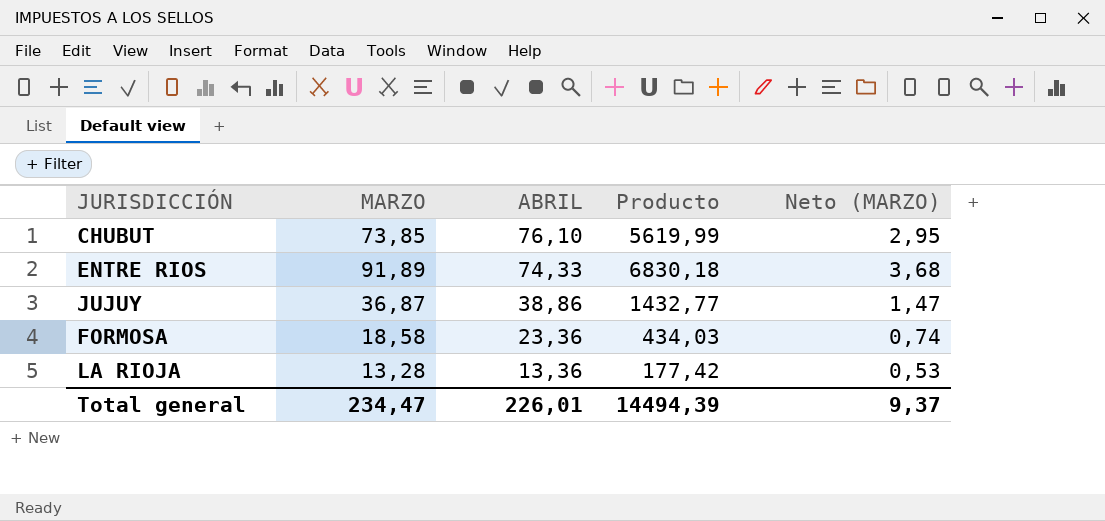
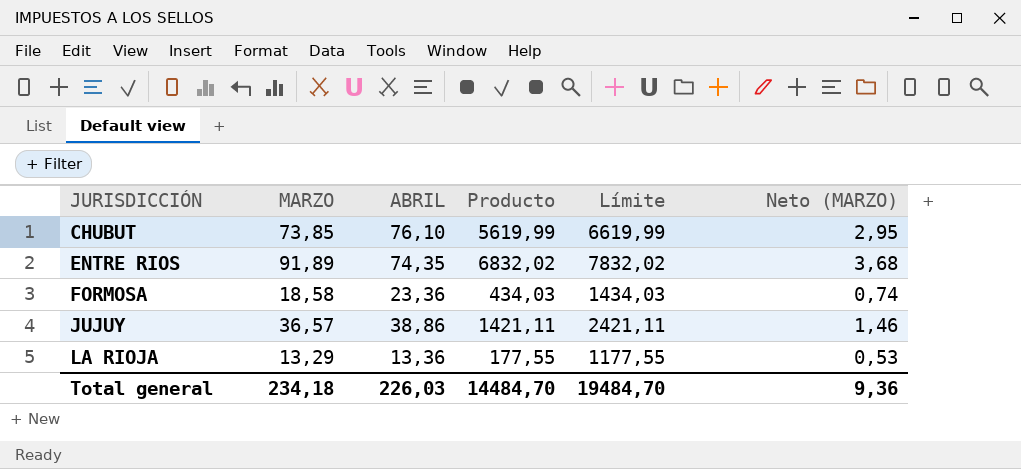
row order: ABRIL descending -> JURISDICCIÓN ascending
column Límite | formula: none -> [Producto] + 1000
ENTRE RIOS | ABRIL: 74,33 -> 74,35
ENTRE RIOS | Producto: 6830,18 -> 6832,02
JUJUY | MARZO: 36,87 -> 36,57
JUJUY | Producto: 1432,77 -> 1421,11
JUJUY | Neto (MARZO): 1,47 -> 1,46
LA RIOJA | MARZO: 13,28 -> 13,29
LA RIOJA | Producto: 177,42 -> 177,55
Total general | MARZO: 234,47 -> 234,18
Total general | ABRIL: 226,01 -> 226,03
Total general | Producto: 14494,39 -> 14484,70
Total general | Neto (MARZO): 9,37 -> 9,36

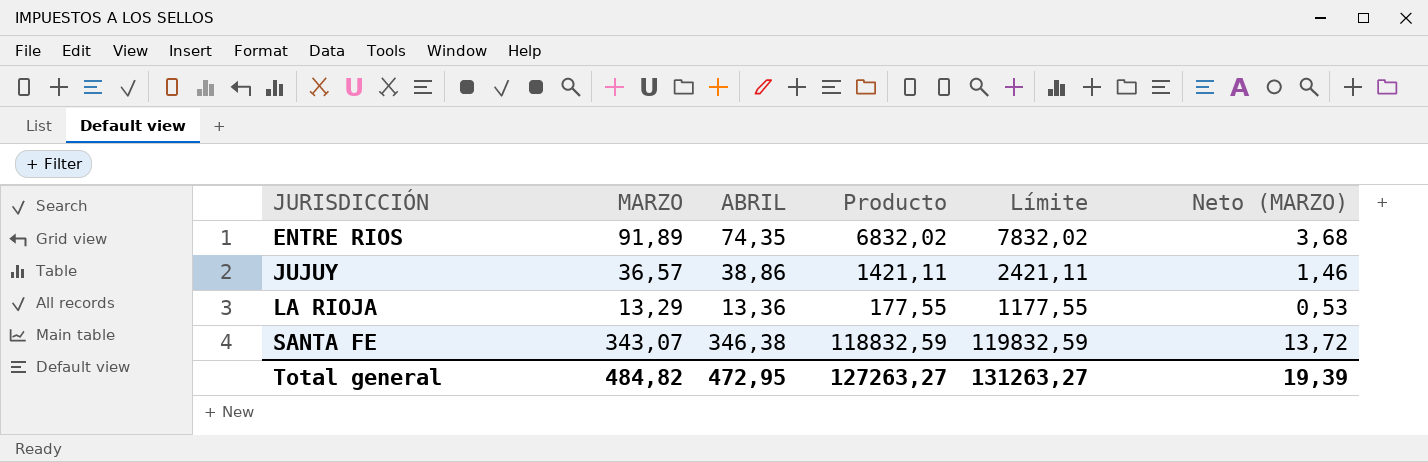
row CHUBUT: 73,85 | 76,10 | 5619,99 | 6619,99 | 2,95 -> none
row FORMOSA: 18,58 | 23,36 | 434,03 | 1434,03 | 0,74 -> none
row SANTA FE: none -> 343,07 | 346,38 | 118832,59 | 119832,59 | 13,72
Total general | MARZO: 234,18 -> 484,82
Total general | ABRIL: 226,03 -> 472,95
Total general | Producto: 14484,70 -> 127263,27
Total general | Límite: 19484,70 -> 131263,27
Total general | Neto (MARZO): 9,36 -> 19,39

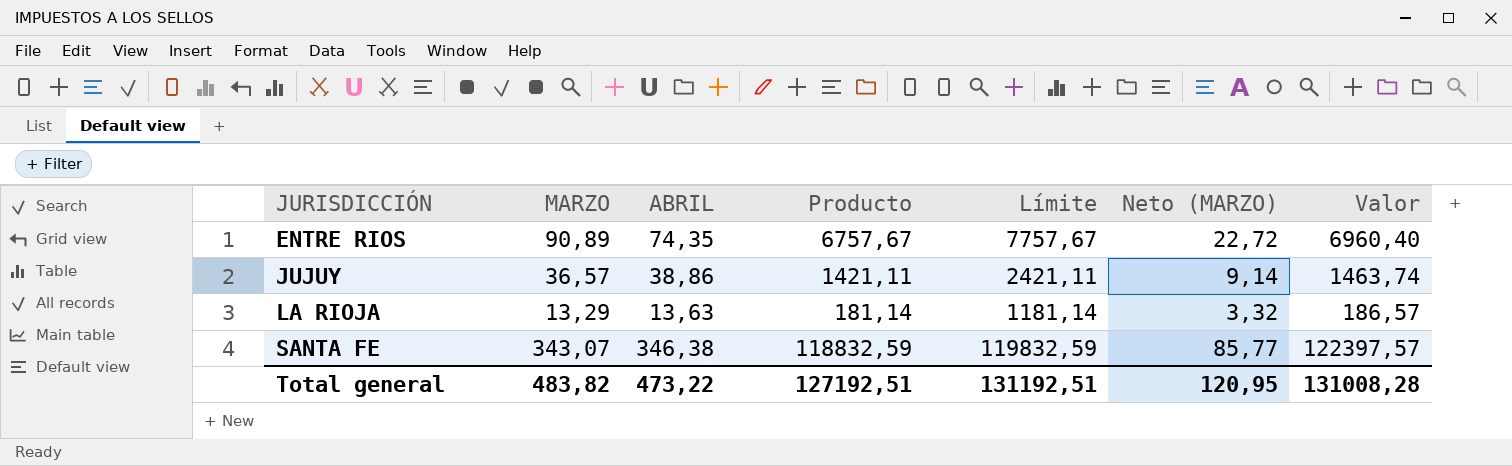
column Neto (MARZO) | formula: [MARZO] * 0,04 -> [MARZO] * 0,25
column Valor | formula: none -> [Producto] * 1,03
ENTRE RIOS | MARZO: 91,89 -> 90,89
ENTRE RIOS | Producto: 6832,02 -> 6757,67
ENTRE RIOS | Límite: 7832,02 -> 7757,67
LA RIOJA | ABRIL: 13,36 -> 13,63
LA RIOJA | Producto: 177,55 -> 181,14
LA RIOJA | Límite: 1177,55 -> 1181,14
Total general | MARZO: 484,82 -> 483,82
Total general | ABRIL: 472,95 -> 473,22
Total general | Producto: 127263,27 -> 127192,51
Total general | Límite: 131263,27 -> 131192,51
Total general | Neto (MARZO): 19,39 -> 120,95

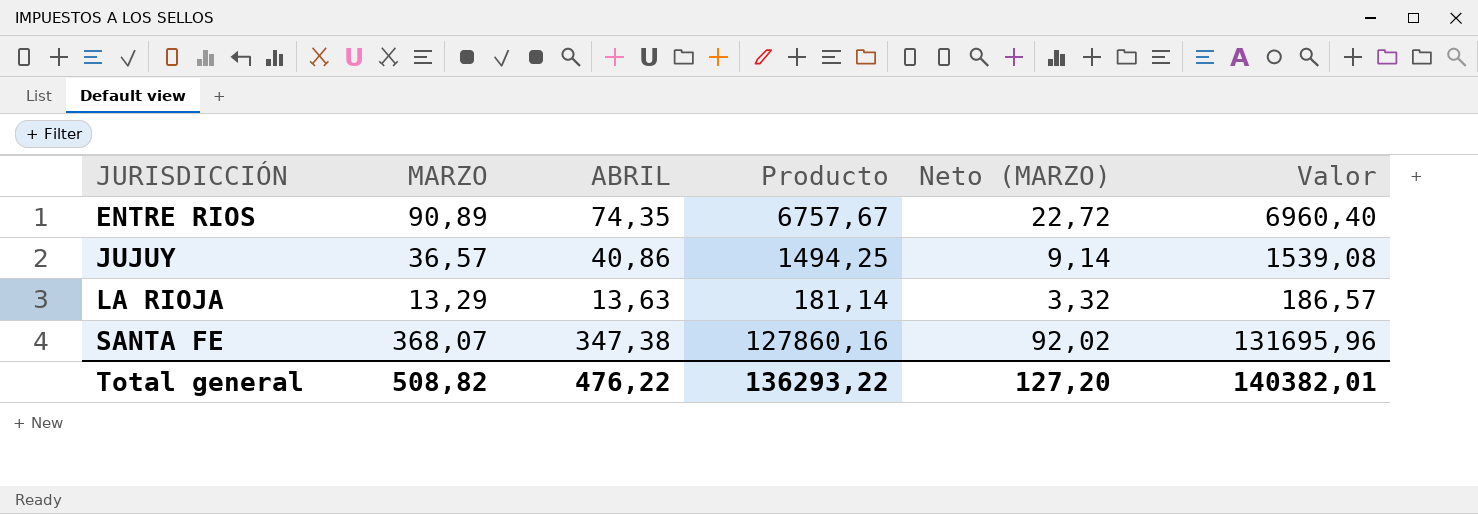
column Límite | formula: [Producto] + 1000 -> none
JUJUY | ABRIL: 38,86 -> 40,86
JUJUY | Producto: 1421,11 -> 1494,25
JUJUY | Valor: 1463,74 -> 1539,08
SANTA FE | MARZO: 343,07 -> 368,07
SANTA FE | ABRIL: 346,38 -> 347,38
SANTA FE | Producto: 118832,59 -> 127860,16
SANTA FE | Neto (MARZO): 85,77 -> 92,02
SANTA FE | Valor: 122397,57 -> 131695,96
Total general | MARZO: 483,82 -> 508,82
Total general | ABRIL: 473,22 -> 476,22
Total general | Producto: 127192,51 -> 136293,22
Total general | Neto (MARZO): 120,95 -> 127,20
Total general | Valor: 131008,28 -> 140382,01

